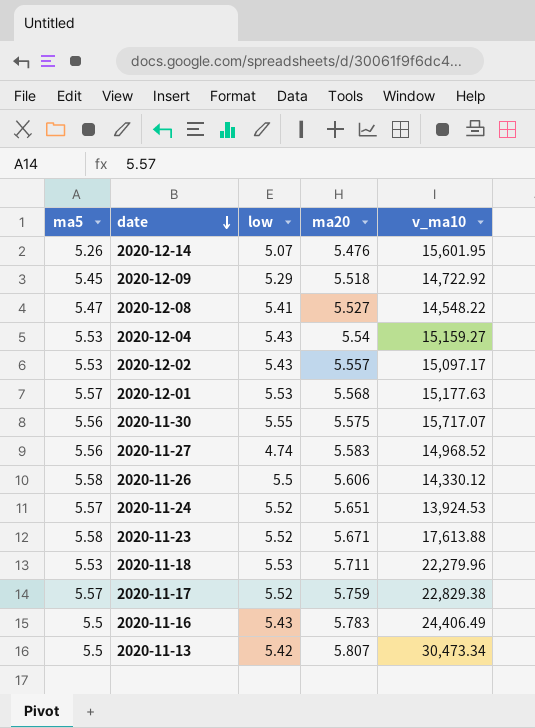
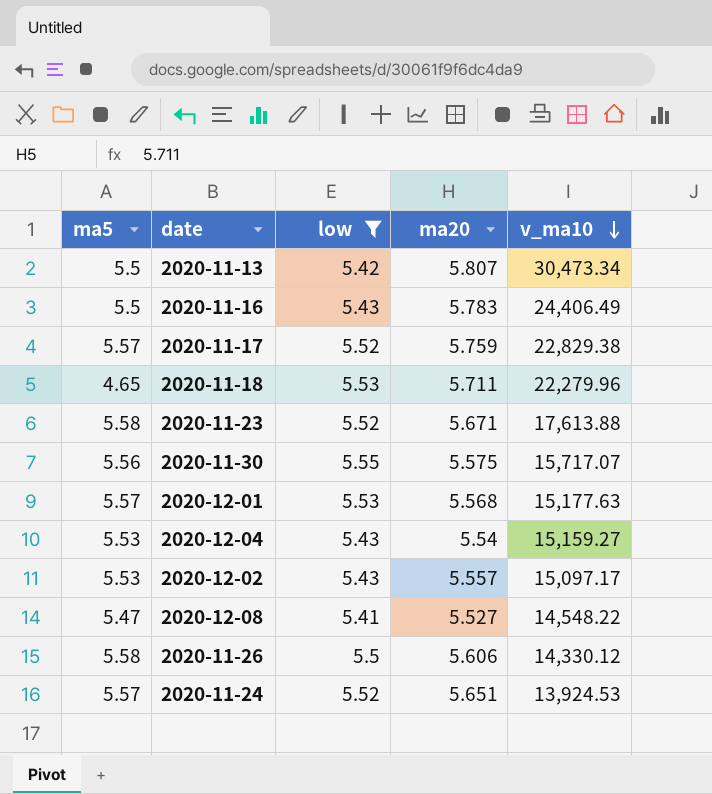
filter: none -> low >= 5.41
row order: date descending -> v_ma10 descending
2020-11-18 | ma5: 5.53 -> 4.65

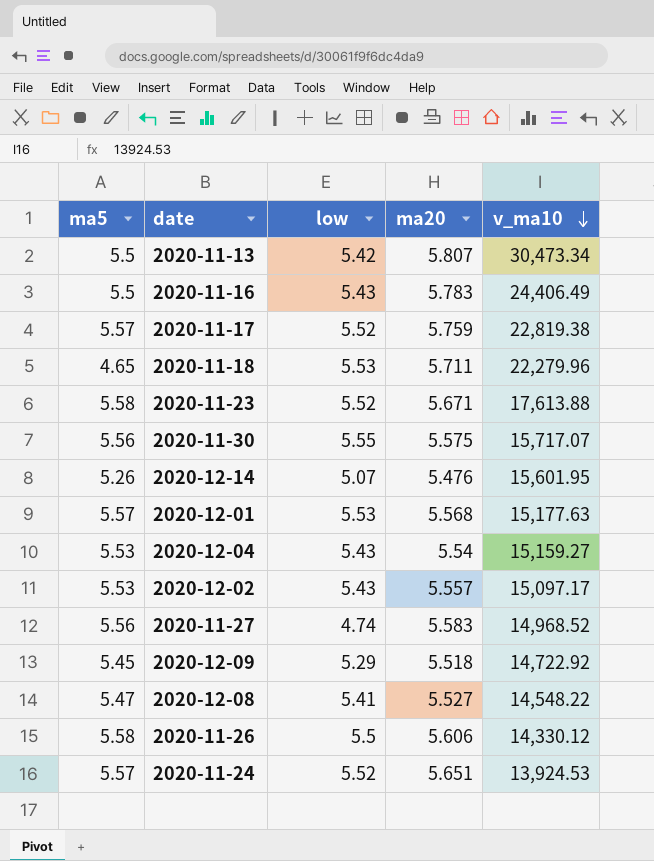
filter: low >= 5.41 -> none
2020-11-17 | v_ma10: 22,829.38 -> 22,819.38

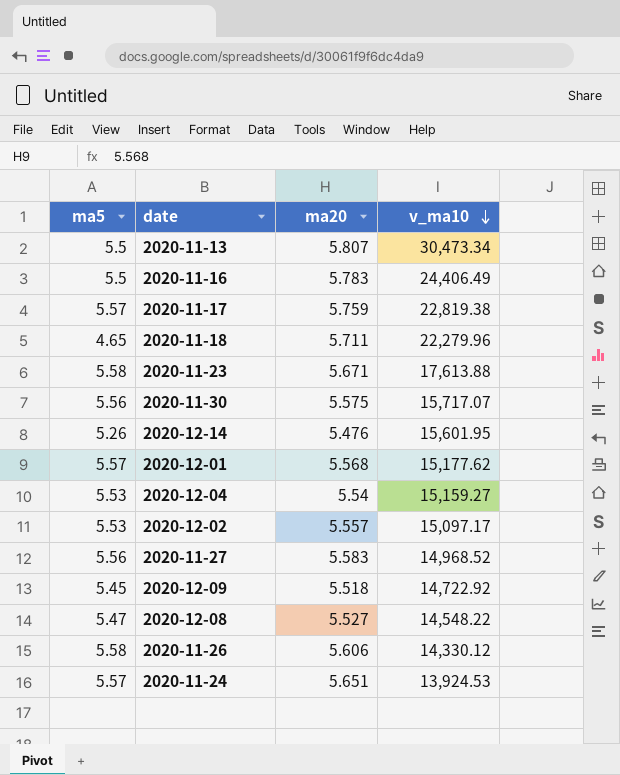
column low | position: 3 -> none
2020-12-01 | v_ma10: 15,177.63 -> 15,177.62

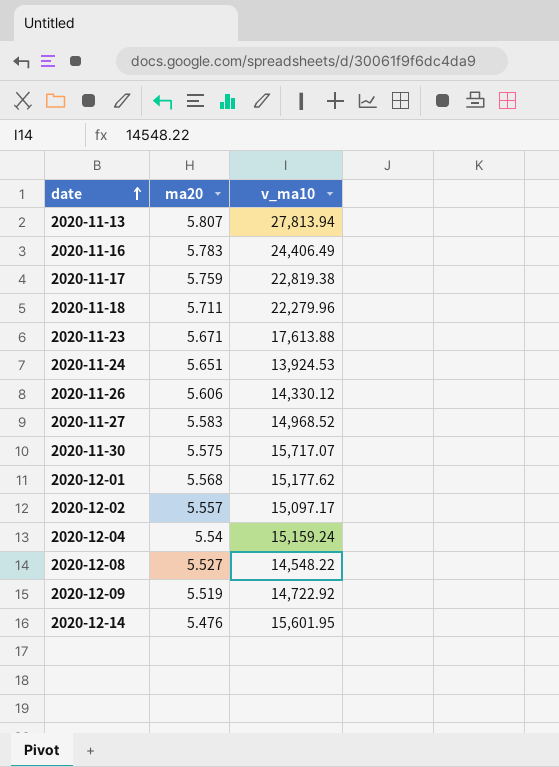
row order: v_ma10 descending -> date ascending
column ma5 | position: 1 -> none
2020-11-13 | v_ma10: 30,473.34 -> 27,813.94
2020-12-04 | v_ma10: 15,159.27 -> 15,159.24
2020-12-09 | ma20: 5.518 -> 5.519

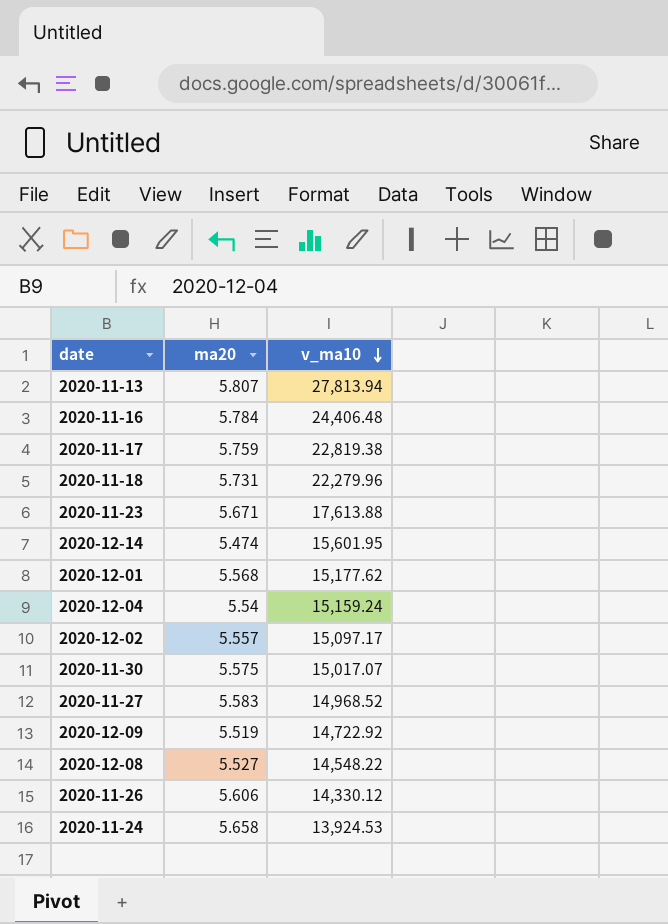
row order: date ascending -> v_ma10 descending
2020-11-16 | ma20: 5.783 -> 5.784
2020-11-16 | v_ma10: 24,406.49 -> 24,406.48
2020-11-18 | ma20: 5.711 -> 5.731
2020-12-14 | ma20: 5.476 -> 5.474
2020-11-30 | v_ma10: 15,717.07 -> 15,017.07
2020-11-24 | ma20: 5.651 -> 5.658

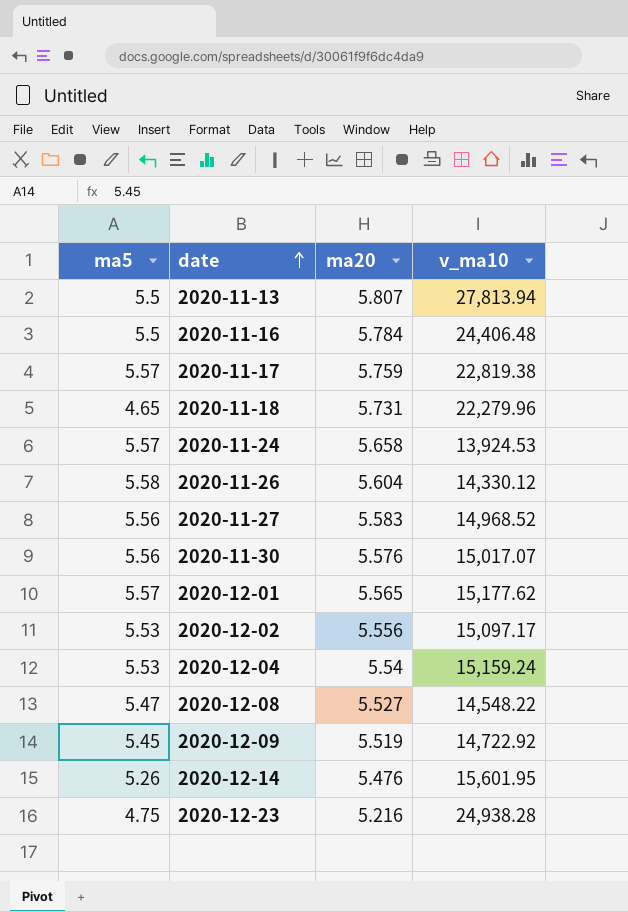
row order: v_ma10 descending -> date ascending
column ma5 | position: none -> 1
row 2020-11-23: 5.671 | 17,613.88 -> none
2020-11-26 | ma20: 5.606 -> 5.604
2020-11-30 | ma20: 5.575 -> 5.576
2020-12-01 | ma20: 5.568 -> 5.565
2020-12-02 | ma20: 5.557 -> 5.556
2020-12-14 | ma20: 5.474 -> 5.476
row 2020-12-23: none -> 4.75 | 5.216 | 24,938.28

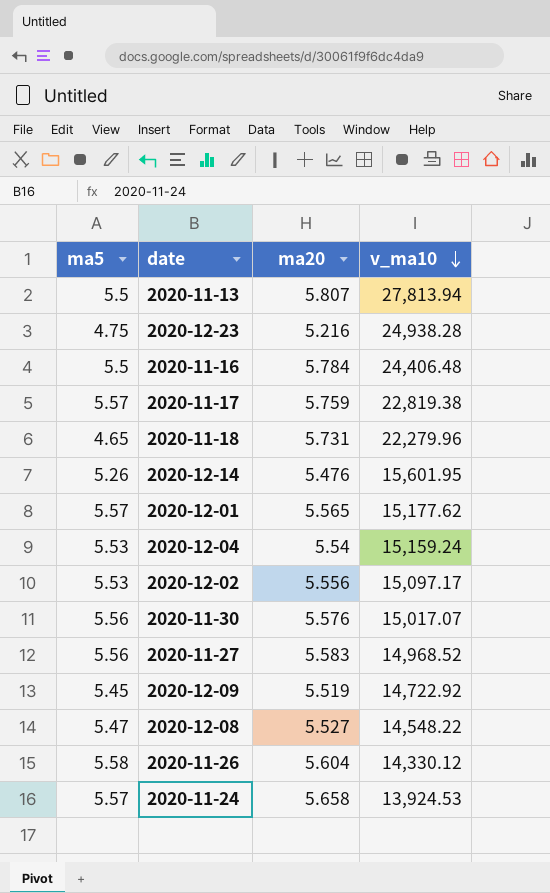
row order: date ascending -> v_ma10 descending

